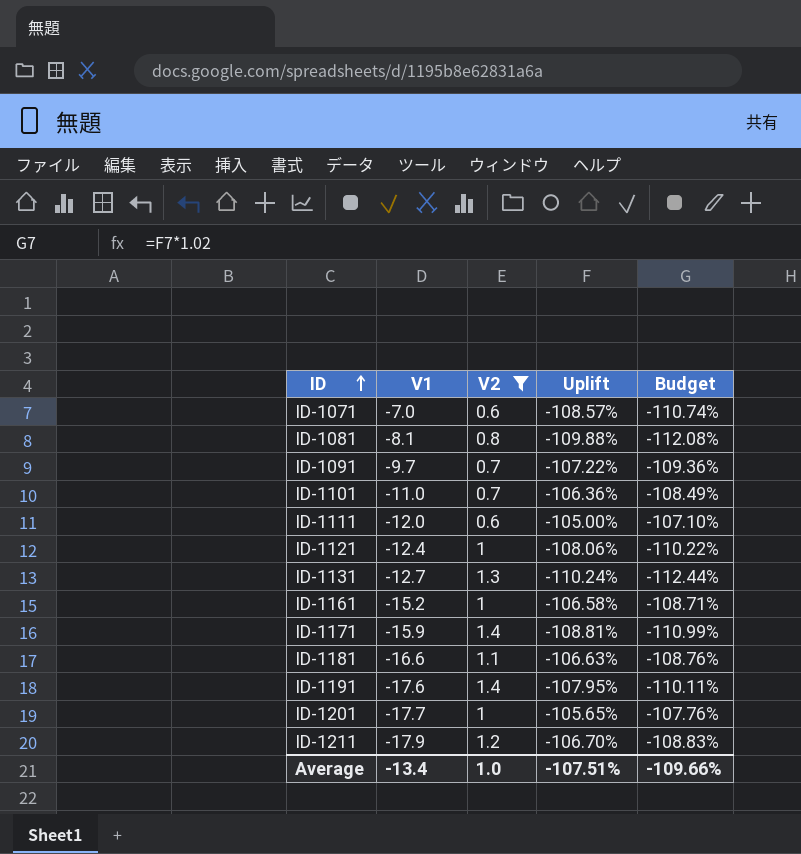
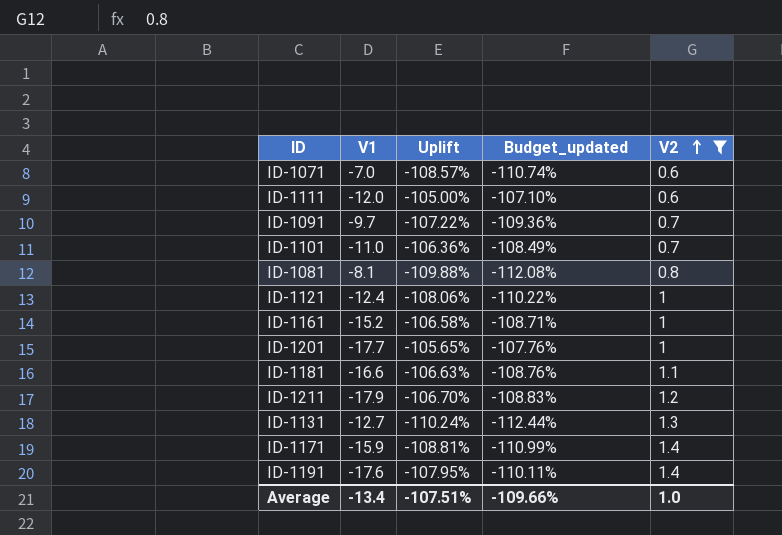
row order: ID ascending -> V2 ascending
column name: Budget -> Budget_updated
column V2 | position: 3 -> 5

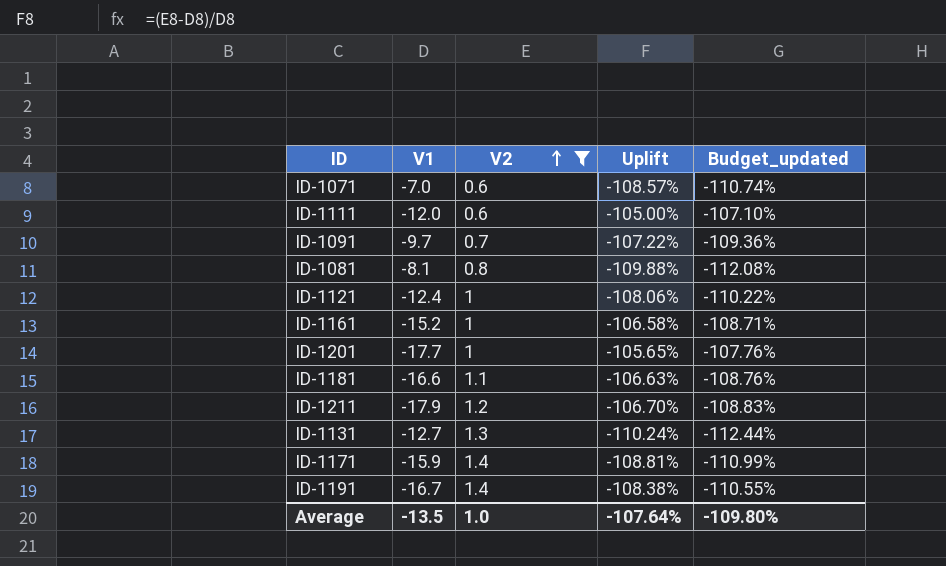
column V2 | position: 5 -> 3
row ID-1101: -11.0 | -106.36% | -108.49% | 0.7 -> none
ID-1191 | V1: -17.6 -> -16.7
ID-1191 | Uplift: -107.95% -> -108.38%
ID-1191 | Budget_updated: -110.11% -> -110.55%
Average | V1: -13.4 -> -13.5
Average | Uplift: -107.51% -> -107.64%
Average | Budget_updated: -109.66% -> -109.80%

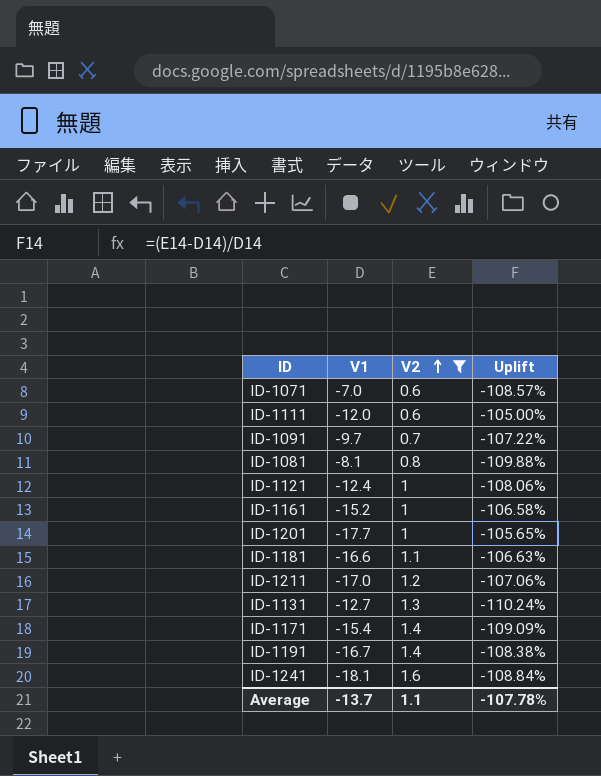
column Budget_updated | formula: [Uplift] * 1.02 -> none
ID-1211 | V1: -17.9 -> -17.0
ID-1211 | Uplift: -106.70% -> -107.06%
ID-1171 | V1: -15.9 -> -15.4
ID-1171 | Uplift: -108.81% -> -109.09%
row ID-1241: none -> -18.1 | 1.6 | -108.84%
Average | V1: -13.5 -> -13.7
Average | V2: 1.0 -> 1.1
Average | Uplift: -107.64% -> -107.78%

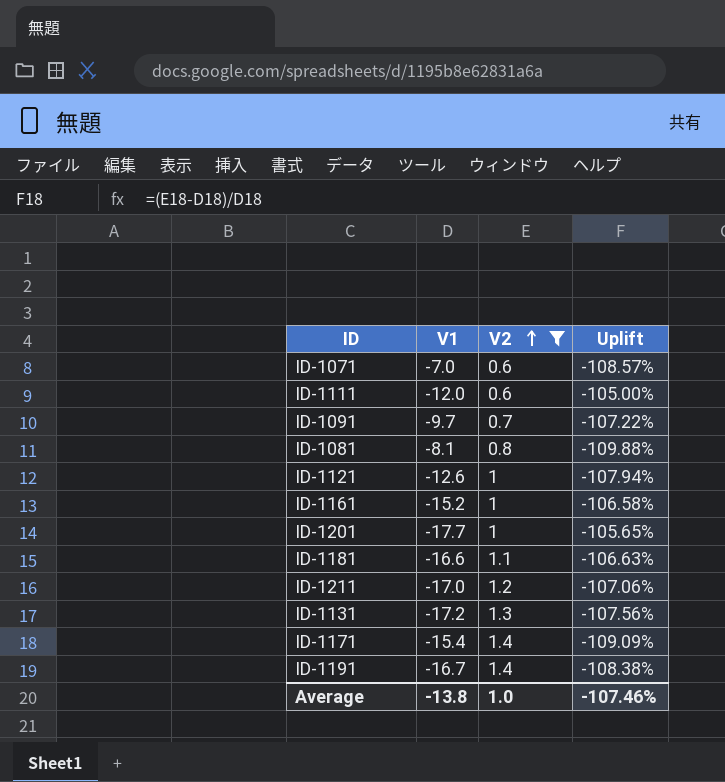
row ID-1241: -18.1 | 1.6 | -108.84% -> none
ID-1121 | V1: -12.4 -> -12.6
ID-1121 | Uplift: -108.06% -> -107.94%
ID-1131 | V1: -12.7 -> -17.2
ID-1131 | Uplift: -110.24% -> -107.56%
Average | V1: -13.7 -> -13.8
Average | V2: 1.1 -> 1.0
Average | Uplift: -107.78% -> -107.46%

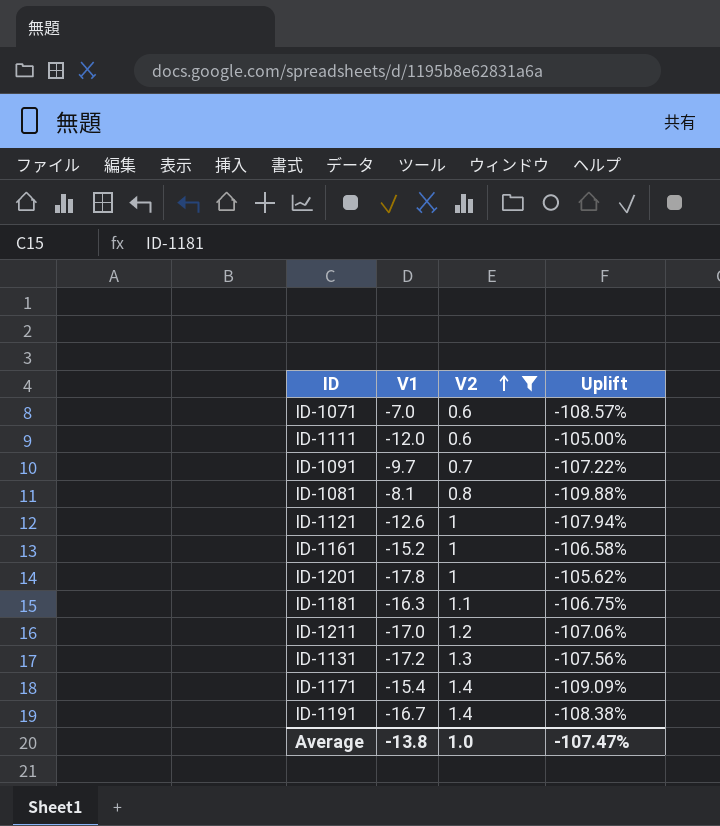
ID-1201 | V1: -17.7 -> -17.8
ID-1201 | Uplift: -105.65% -> -105.62%
ID-1181 | V1: -16.6 -> -16.3
ID-1181 | Uplift: -106.63% -> -106.75%
Average | Uplift: -107.46% -> -107.47%

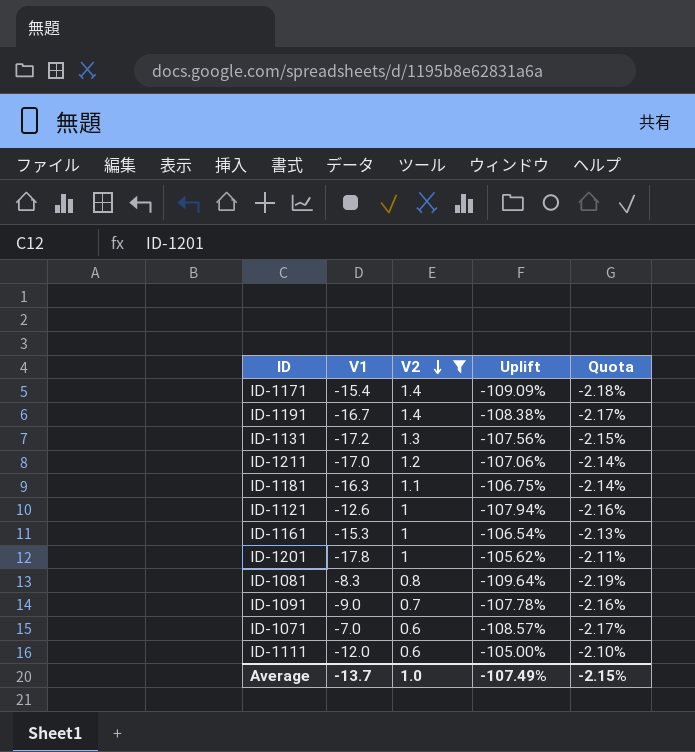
row order: V2 ascending -> V2 descending
column Quota | formula: none -> [Uplift] * 0.02
ID-1161 | V1: -15.2 -> -15.3
ID-1161 | Uplift: -106.58% -> -106.54%
ID-1081 | V1: -8.1 -> -8.3
ID-1081 | Uplift: -109.88% -> -109.64%
ID-1091 | V1: -9.7 -> -9.0
ID-1091 | Uplift: -107.22% -> -107.78%
Average | V1: -13.8 -> -13.7
Average | Uplift: -107.47% -> -107.49%

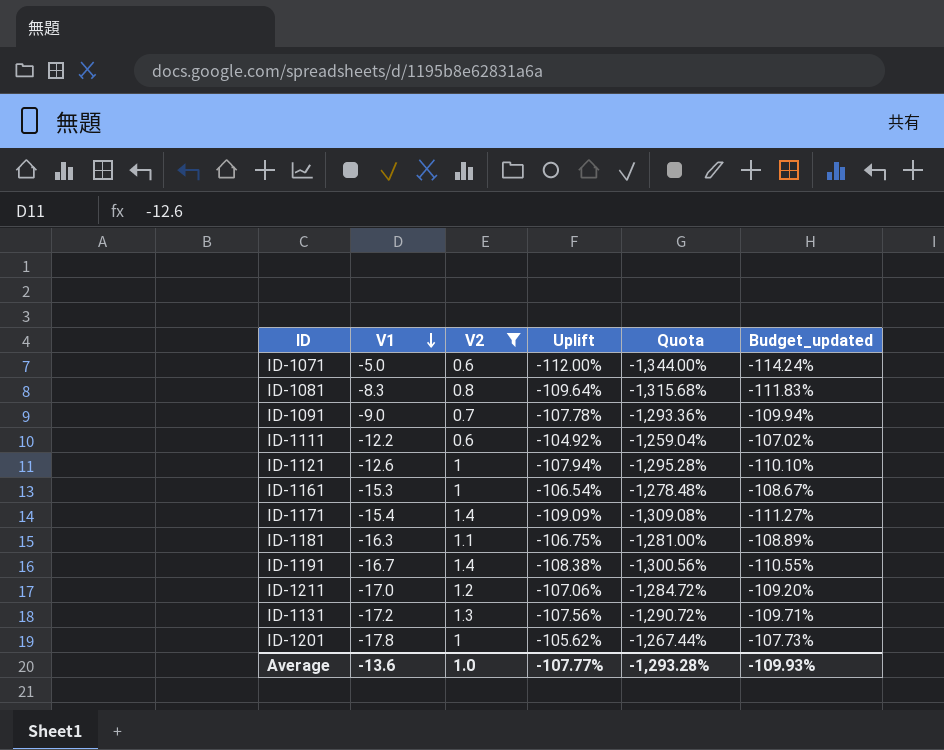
row order: V2 descending -> V1 descending
column Quota | formula: [Uplift] * 0.02 -> [Uplift] * 12
column Budget_updated | formula: none -> [Uplift] * 1.02
ID-1071 | V1: -7.0 -> -5.0
ID-1071 | Uplift: -108.57% -> -112.00%
ID-1111 | V1: -12.0 -> -12.2
ID-1111 | Uplift: -105.00% -> -104.92%
Average | V1: -13.7 -> -13.6
Average | Uplift: -107.49% -> -107.77%
Average | Quota: -2.15% -> -1,293.28%

